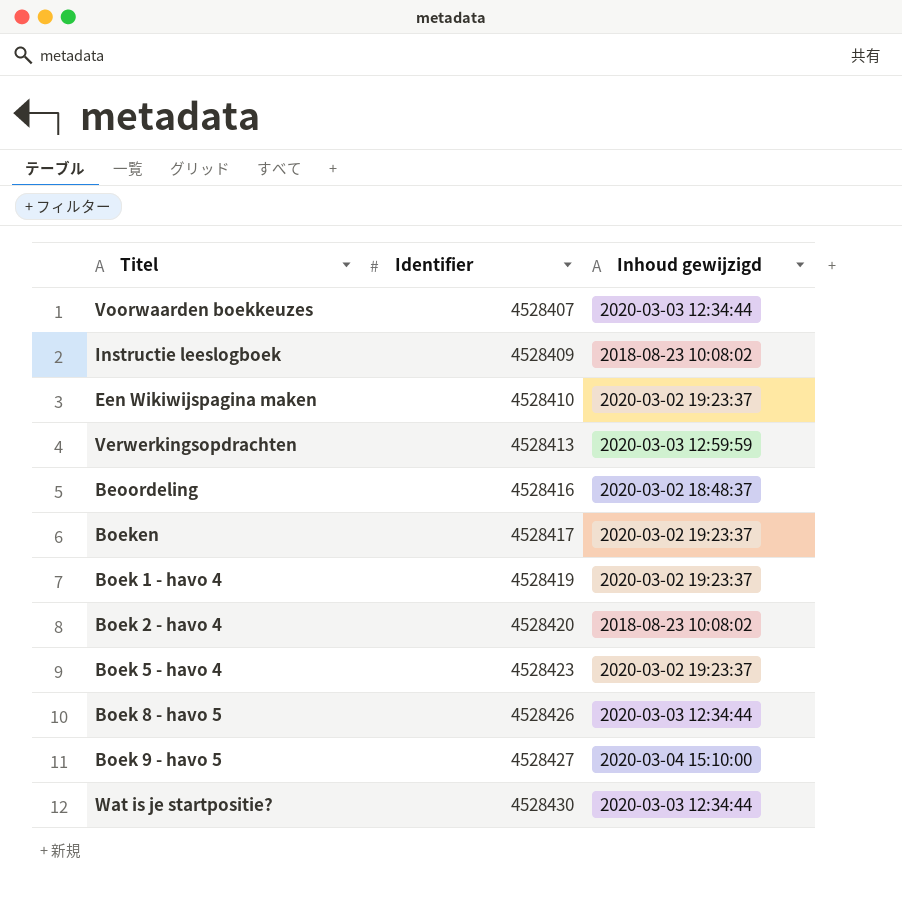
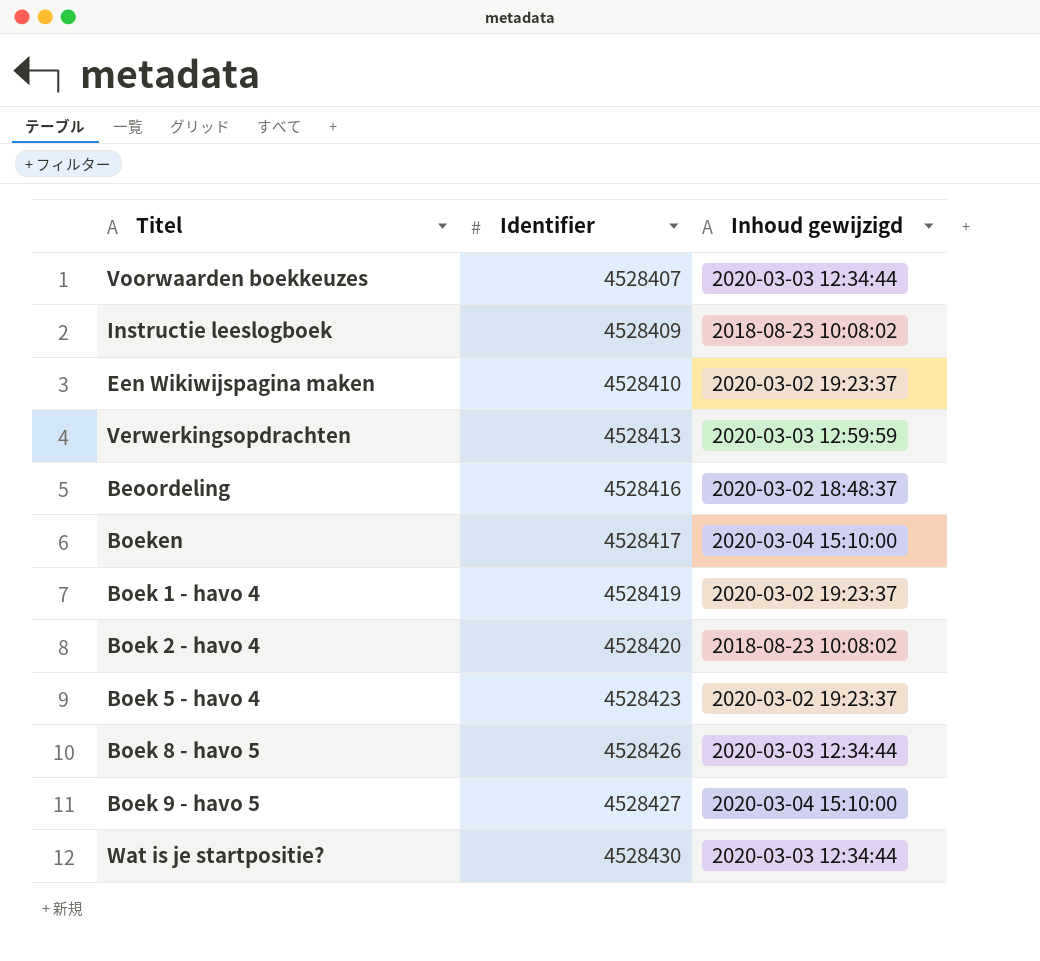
Boeken | Inhoud gewijzigd: 2020-03-02 19:23:37 -> 2020-03-04 15:10:00

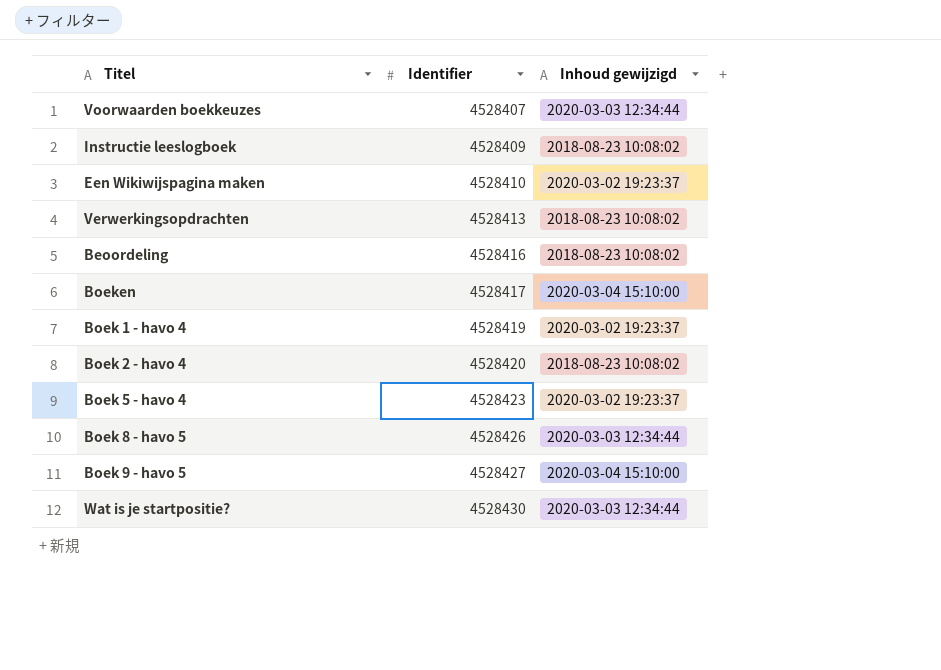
Verwerkingsopdrachten | Inhoud gewijzigd: 2020-03-03 12:59:59 -> 2018-08-23 10:08:02
Beoordeling | Inhoud gewijzigd: 2020-03-02 18:48:37 -> 2018-08-23 10:08:02

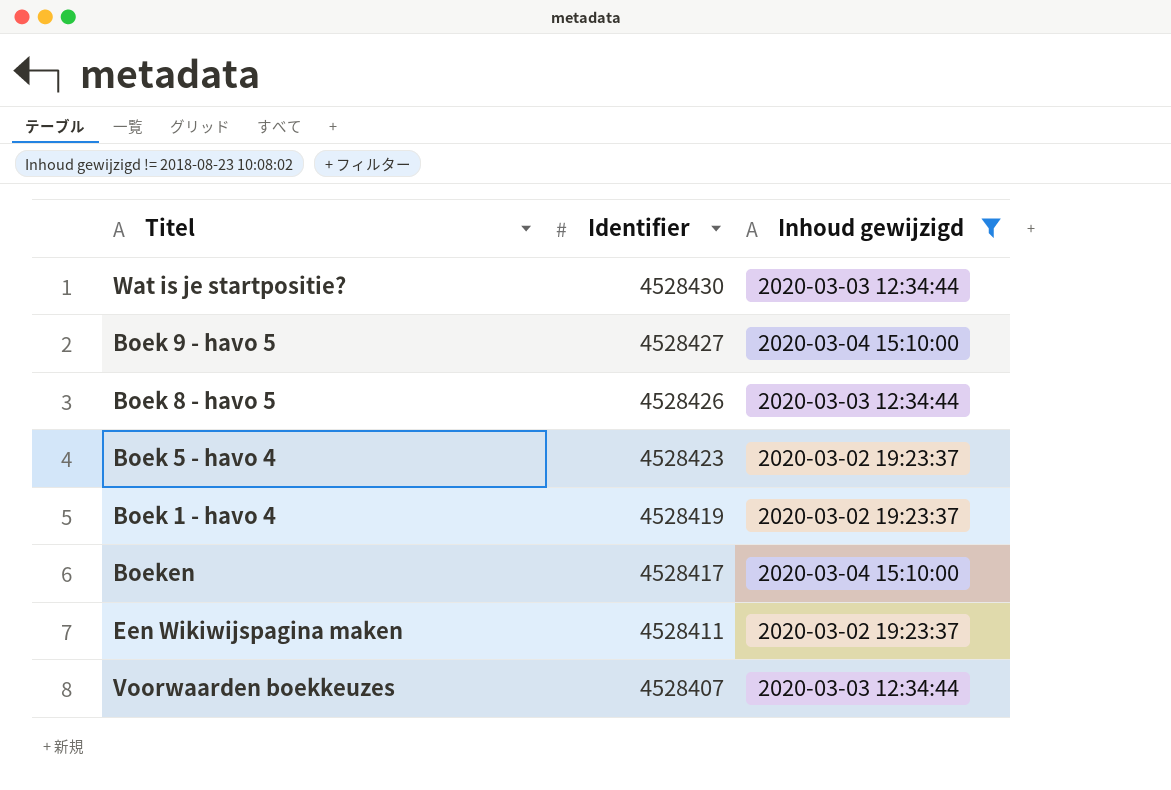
filter: none -> Inhoud gewijzigd != 2018-08-23 10:08:02
row order: Identifier ascending -> Identifier descending
Een Wikiwijspagina maken | Identifier: 4528410 -> 4528411

